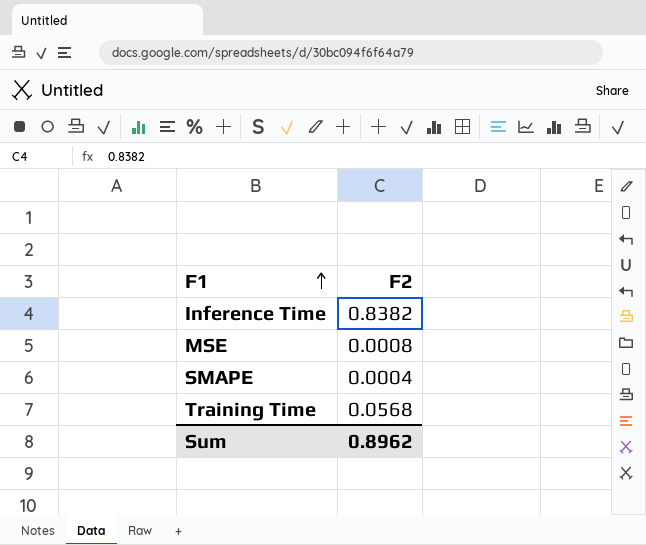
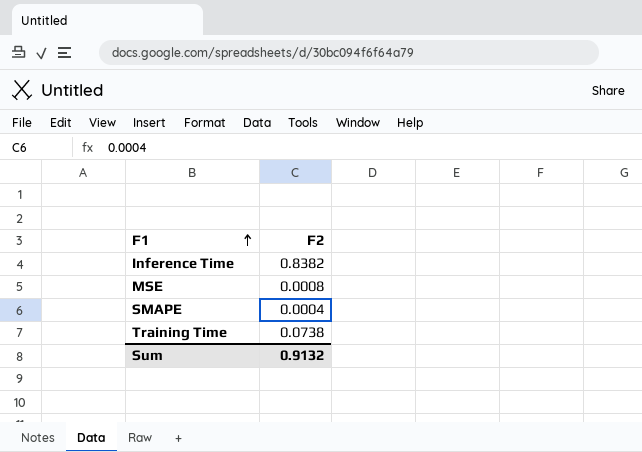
Training Time | F2: 0.0568 -> 0.0738
Sum | F2: 0.8962 -> 0.9132

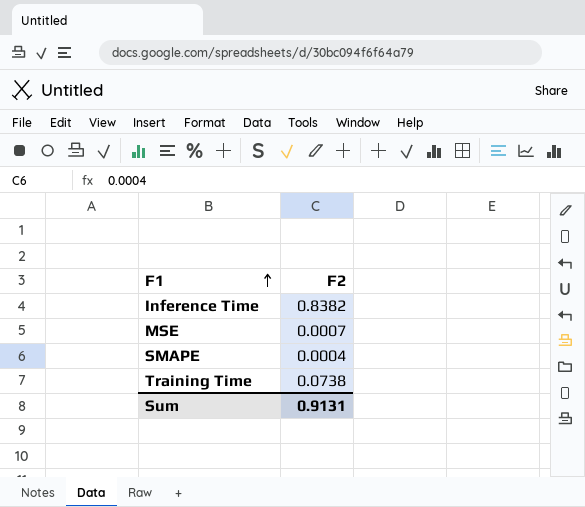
MSE | F2: 0.0008 -> 0.0007
Sum | F2: 0.9132 -> 0.9131

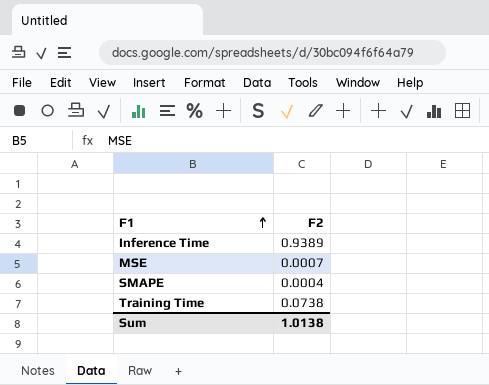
Inference Time | F2: 0.8382 -> 0.9389
Sum | F2: 0.9131 -> 1.0138

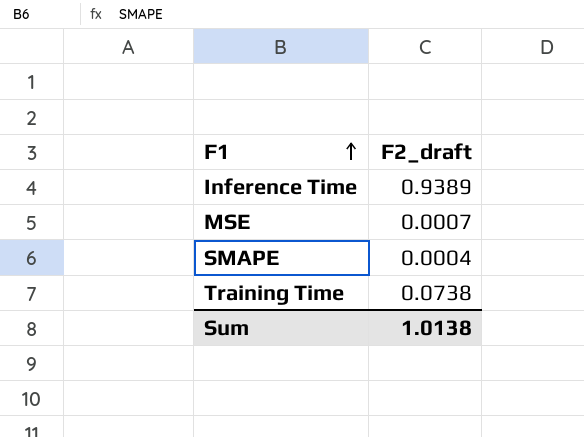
column name: F2 -> F2_draft

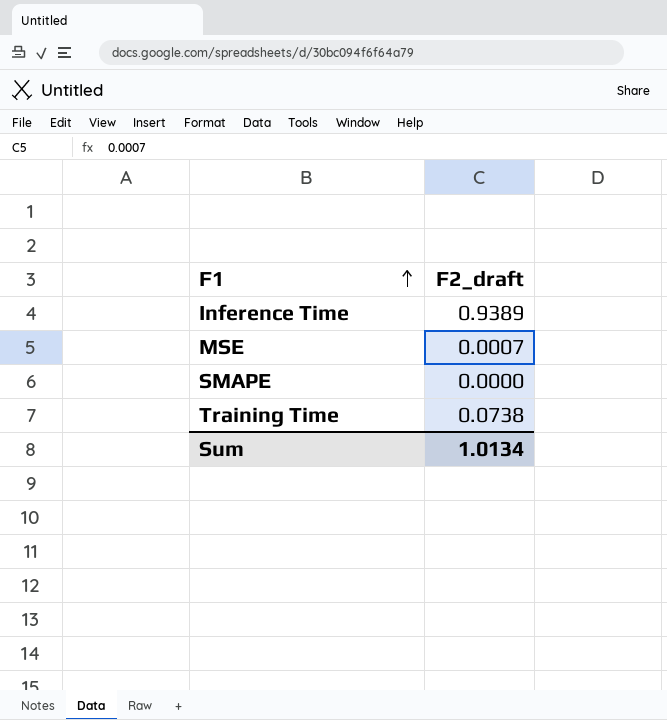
SMAPE | F2_draft: 0.0004 -> 0.0000
Sum | F2_draft: 1.0138 -> 1.0134

